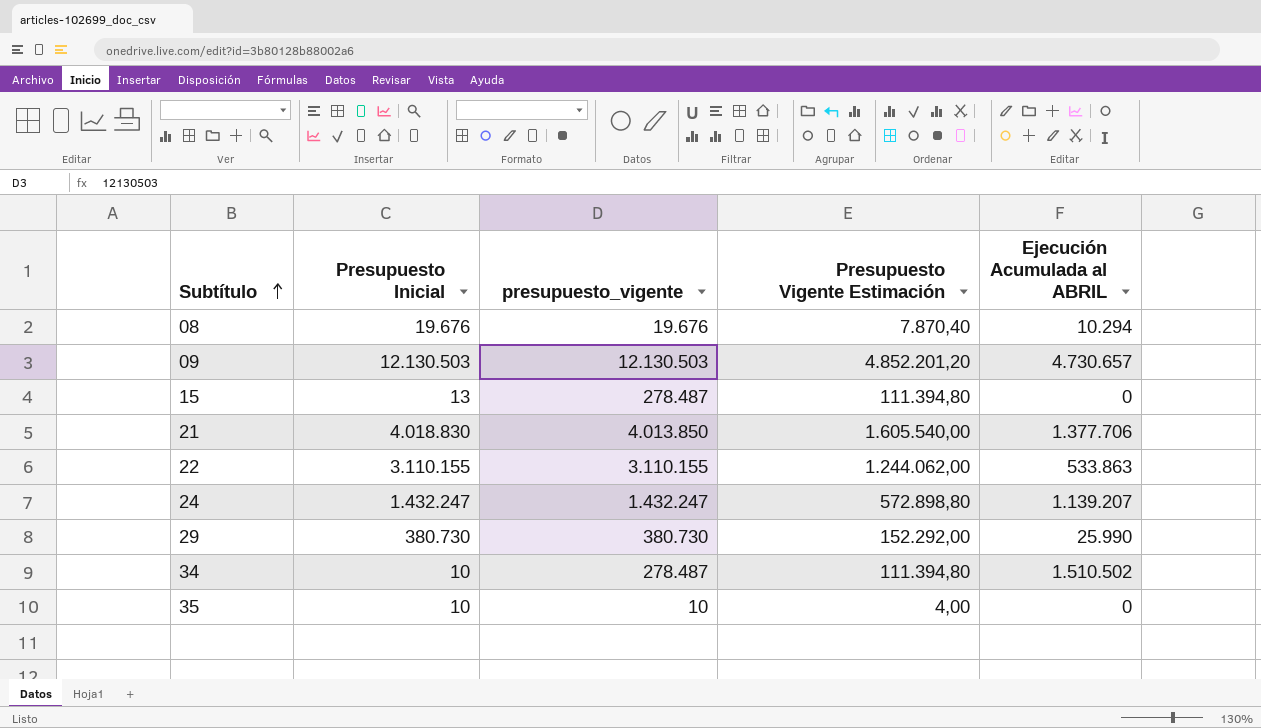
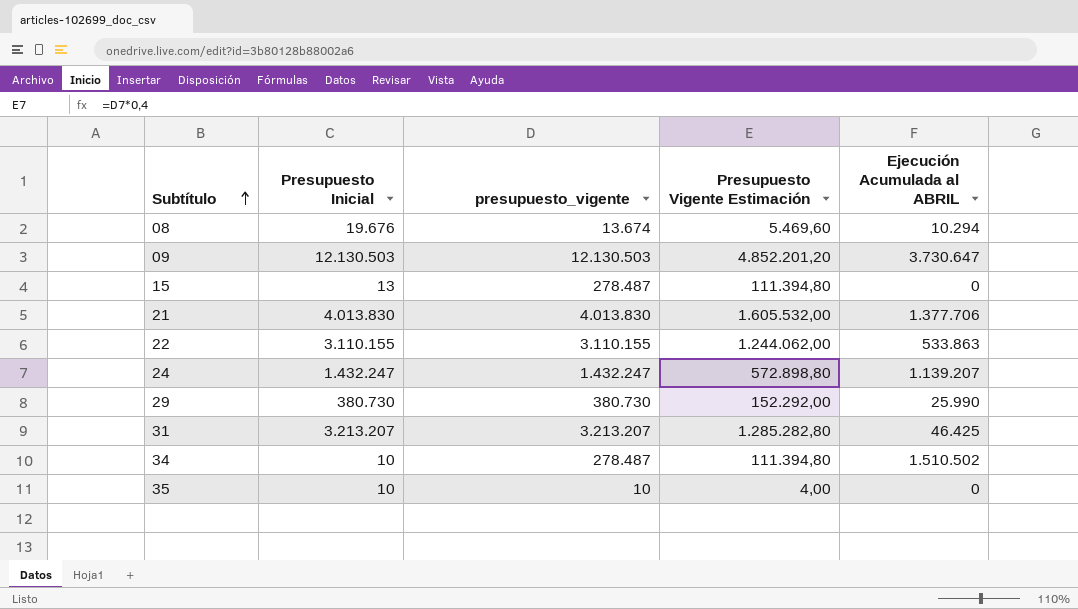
08 | presupuesto_vigente: 19.676 -> 13.674
08 | Presupuesto Vigente Estimación: 7.870,40 -> 5.469,60
09 | Ejecución Acumulada al ABRIL: 4.730.657 -> 3.730.647
21 | Presupuesto Inicial: 4.018.830 -> 4.013.830
21 | presupuesto_vigente: 4.013.850 -> 4.013.830
21 | Presupuesto Vigente Estimación: 1.605.540,00 -> 1.605.532,00
row 31: none -> 3.213.207 | 3.213.207 | 1.285.282,80 | 46.425

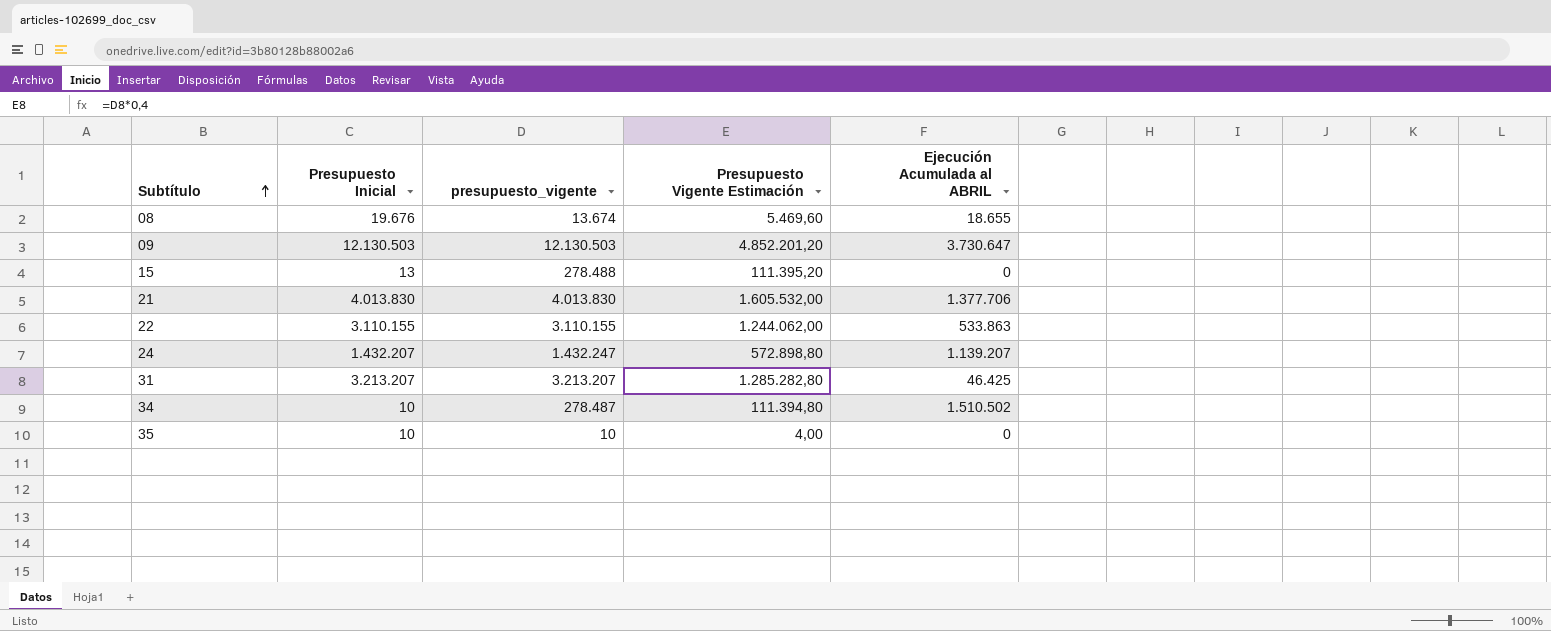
row 29: 380.730 | 380.730 | 152.292,00 | 25.990 -> none
08 | Ejecución Acumulada al ABRIL: 10.294 -> 18.655
15 | presupuesto_vigente: 278.487 -> 278.488
15 | Presupuesto Vigente Estimación: 111.394,80 -> 111.395,20
24 | Presupuesto Inicial: 1.432.247 -> 1.432.207

